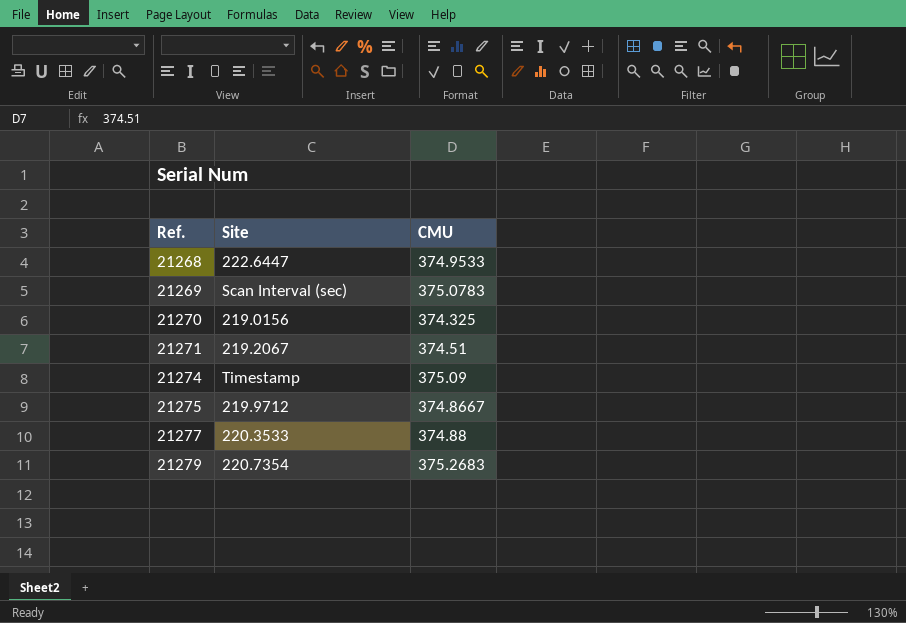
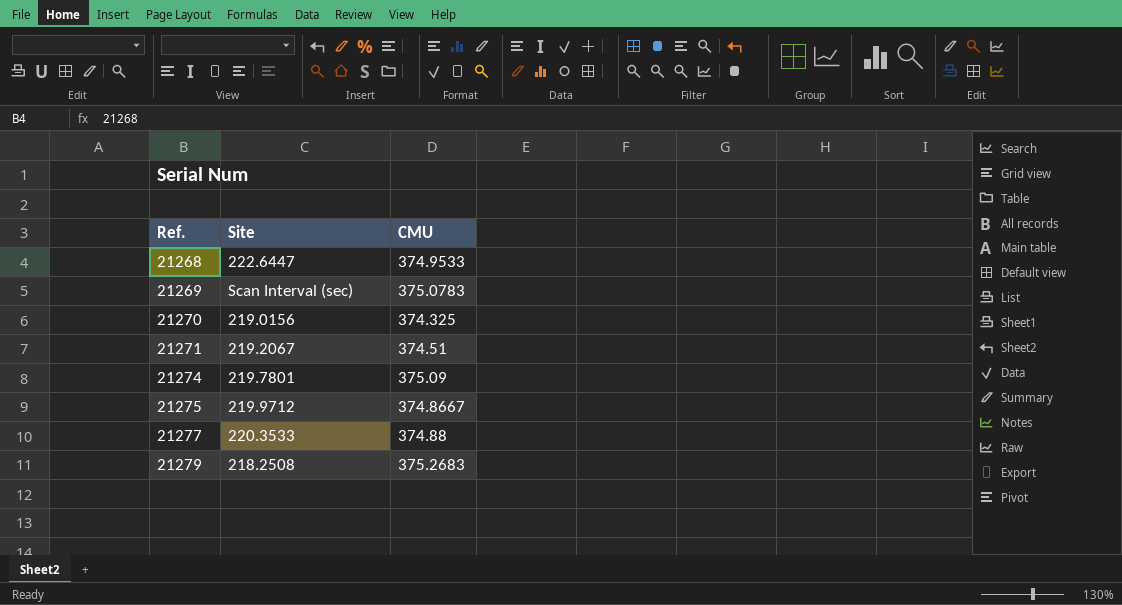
21274 | Site: Timestamp -> 219.7801
21279 | Site: 220.7354 -> 218.2508

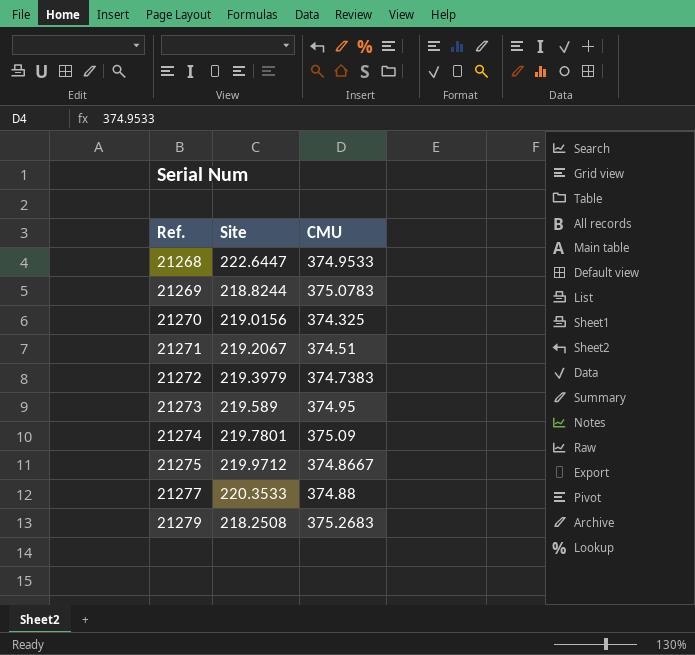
21269 | Site: Scan Interval (sec) -> 218.8244
row 21272: none -> 219.3979 | 374.7383
row 21273: none -> 219.589 | 374.95

